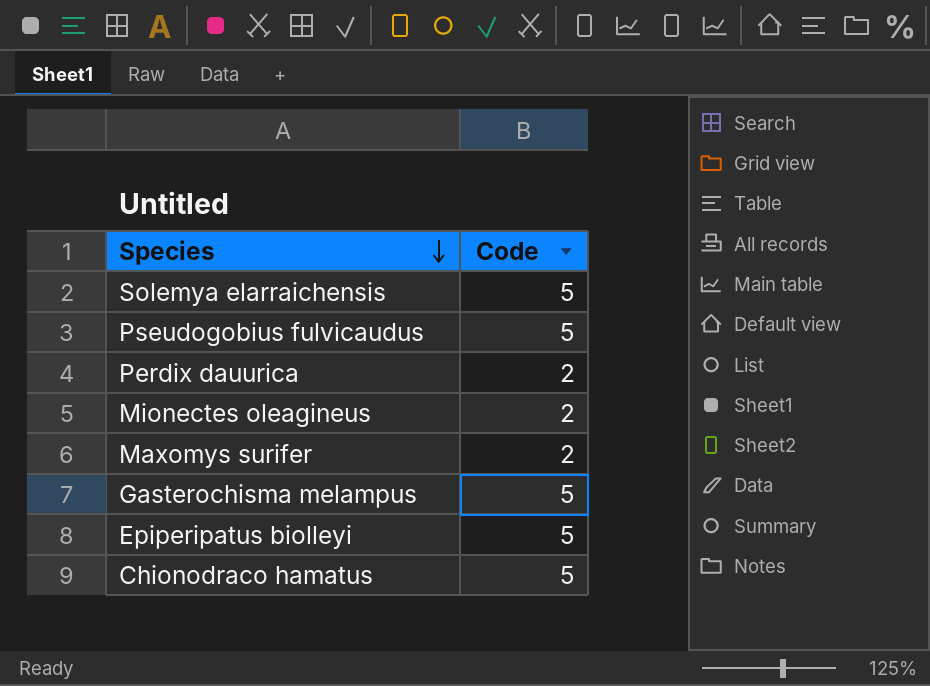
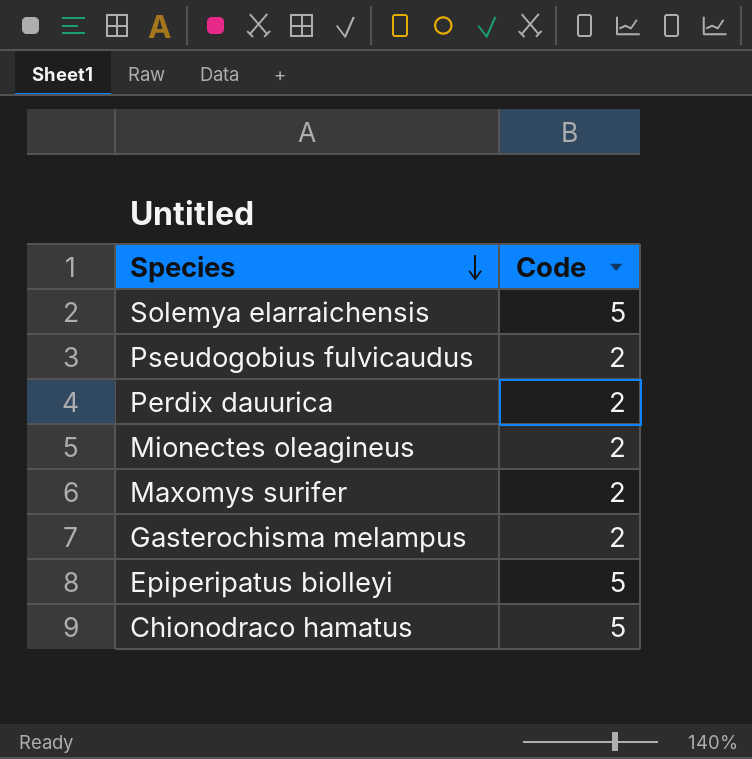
Pseudogobius fulvicaudus | Code: 5 -> 2
Gasterochisma melampus | Code: 5 -> 2

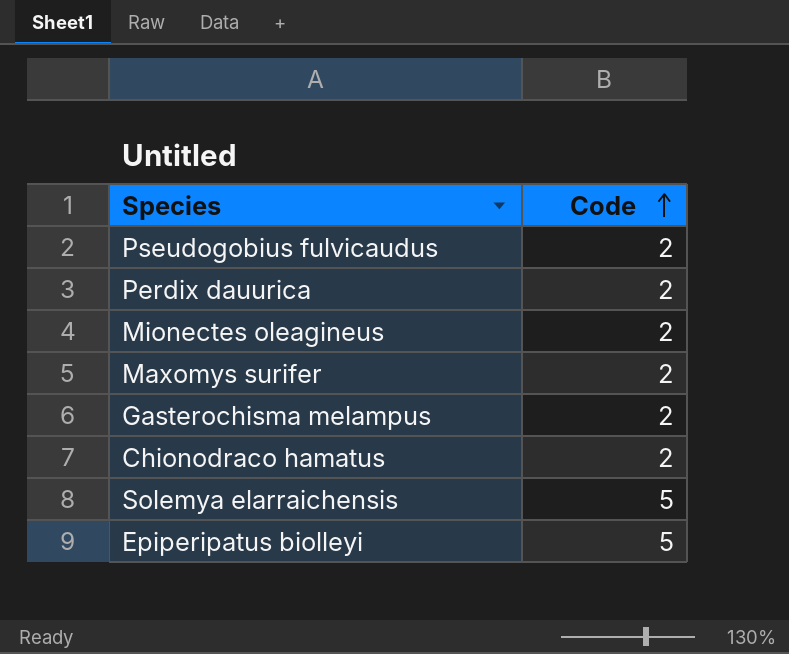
row order: Species descending -> Code ascending
Chionodraco hamatus | Code: 5 -> 2

